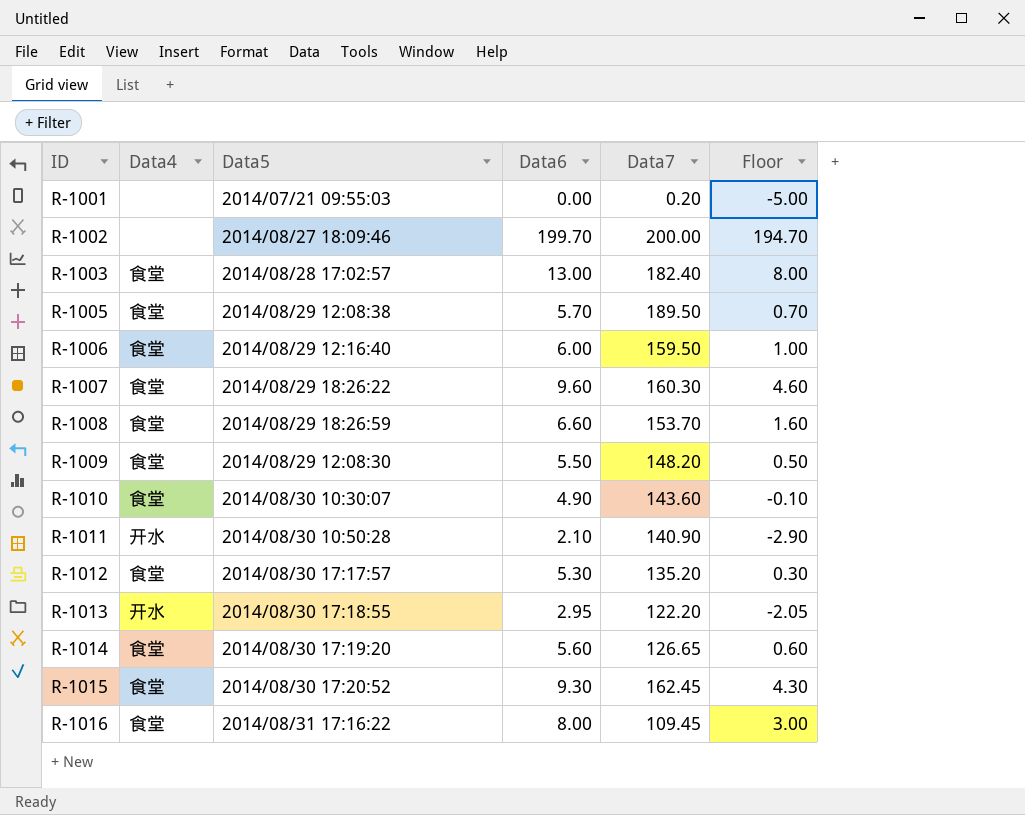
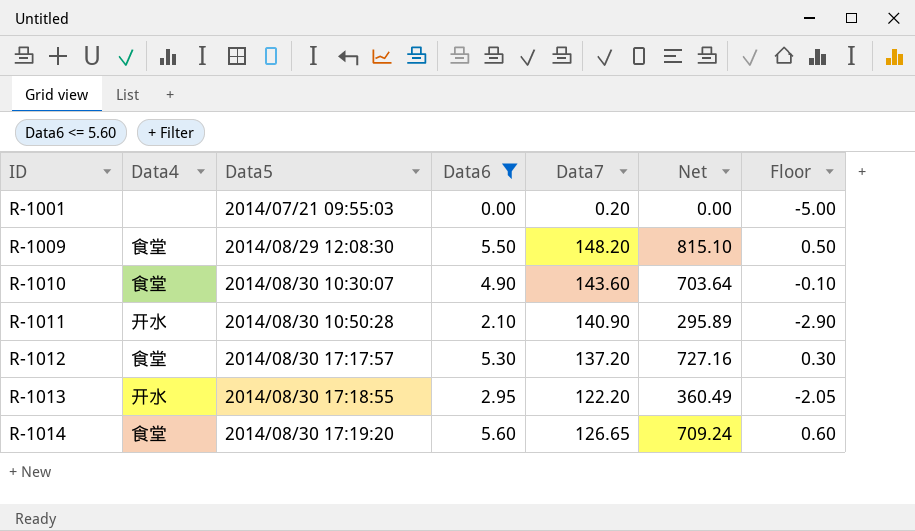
filter: none -> Data6 <= 5.60
column Net | formula: none -> [Data6] * [Data7]
R-1012 | Data7: 135.20 -> 137.20

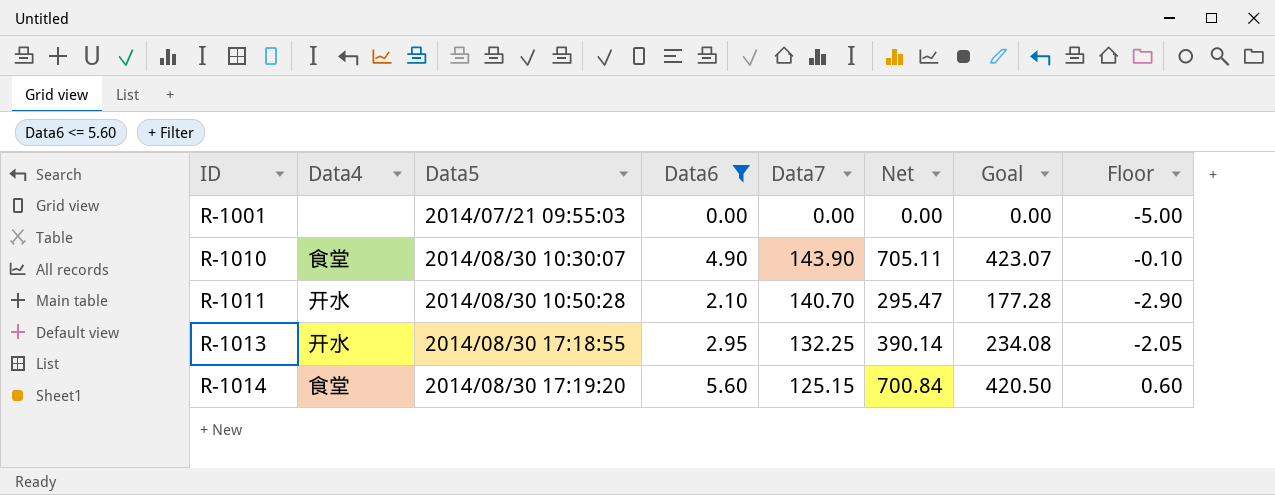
column Goal | formula: none -> [Net] * 0.6
row R-1009: 食堂 | 2014/08/29 12:08:30 | 5.50 | 148.20 | 815.10 | 0.50 -> none
row R-1012: 食堂 | 2014/08/30 17:17:57 | 5.30 | 137.20 | 727.16 | 0.30 -> none
R-1001 | Data7: 0.20 -> 0.00
R-1010 | Data7: 143.60 -> 143.90
R-1010 | Net: 703.64 -> 705.11
R-1011 | Data7: 140.90 -> 140.70
R-1011 | Net: 295.89 -> 295.47
R-1013 | Data7: 122.20 -> 132.25
R-1013 | Net: 360.49 -> 390.14
R-1014 | Data7: 126.65 -> 125.15
R-1014 | Net: 709.24 -> 700.84

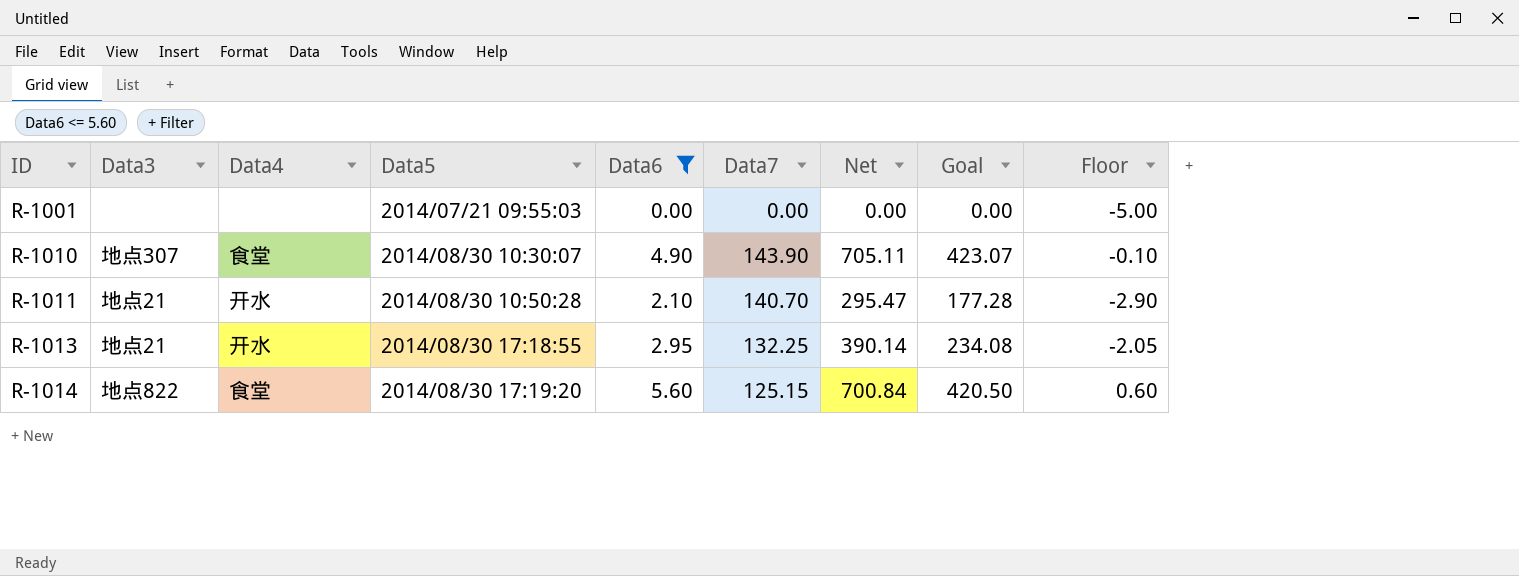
column Data3 | position: none -> 2

